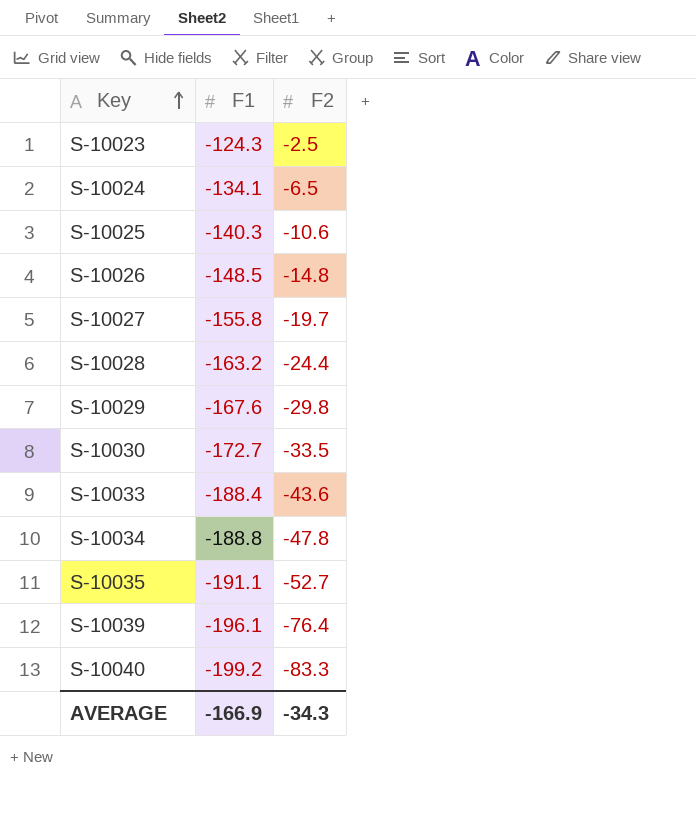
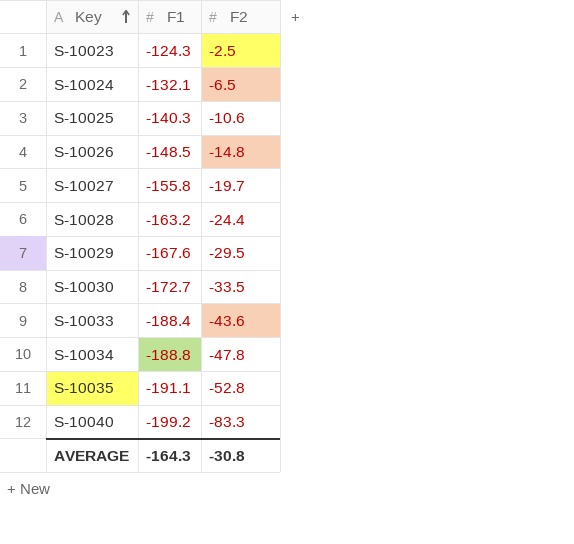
row S-10039: -196.1 | -76.4 -> none
S-10024 | F1: -134.1 -> -132.1
S-10029 | F2: -29.8 -> -29.5
S-10035 | F2: -52.7 -> -52.8
AVERAGE | F1: -166.9 -> -164.3
AVERAGE | F2: -34.3 -> -30.8

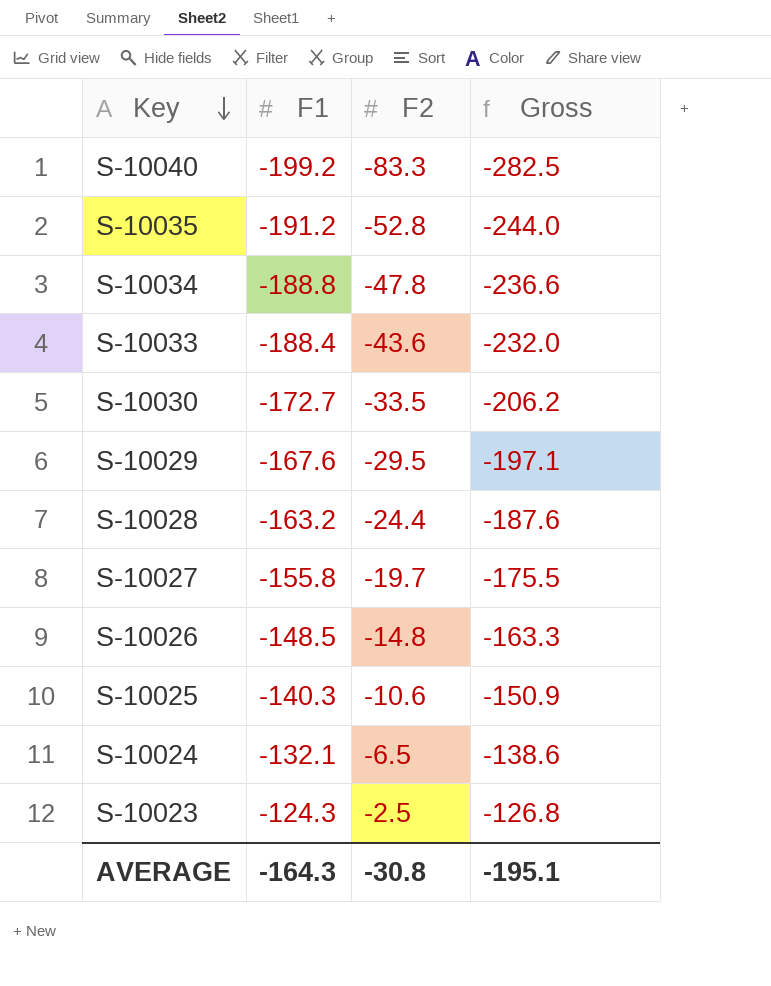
row order: Key ascending -> Key descending
column Gross | formula: none -> [F1] + [F2]
S-10035 | F1: -191.1 -> -191.2

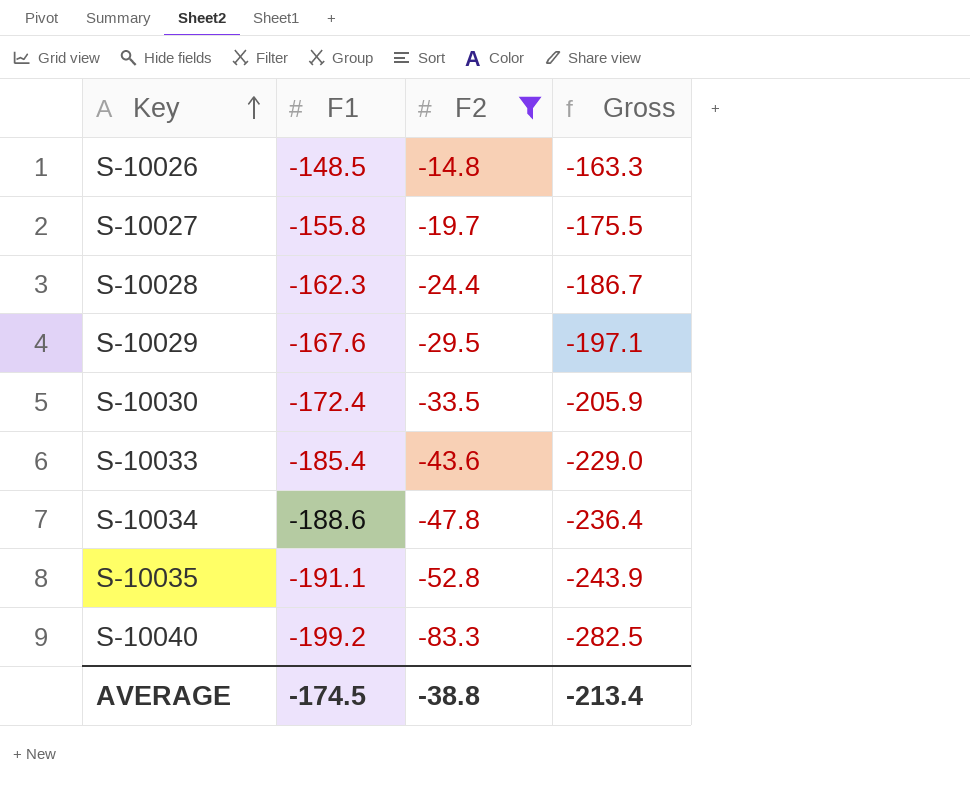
filter: none -> F2 <= -14.8
row order: Key descending -> Key ascending
S-10028 | F1: -163.2 -> -162.3
S-10028 | Gross: -187.6 -> -186.7
S-10030 | F1: -172.7 -> -172.4
S-10030 | Gross: -206.2 -> -205.9
S-10033 | F1: -188.4 -> -185.4
S-10033 | Gross: -232.0 -> -229.0
S-10034 | F1: -188.8 -> -188.6
S-10034 | Gross: -236.6 -> -236.4
S-10035 | F1: -191.2 -> -191.1
S-10035 | Gross: -244.0 -> -243.9
AVERAGE | F1: -164.3 -> -174.5
AVERAGE | F2: -30.8 -> -38.8
AVERAGE | Gross: -195.1 -> -213.4

